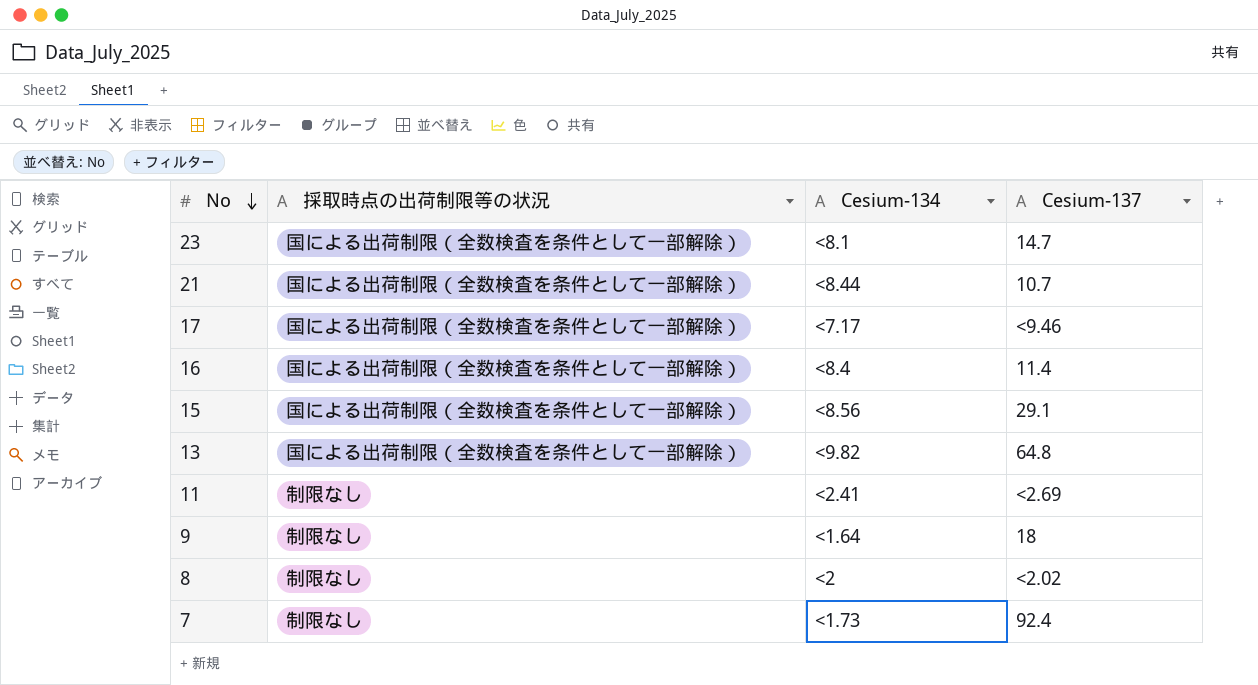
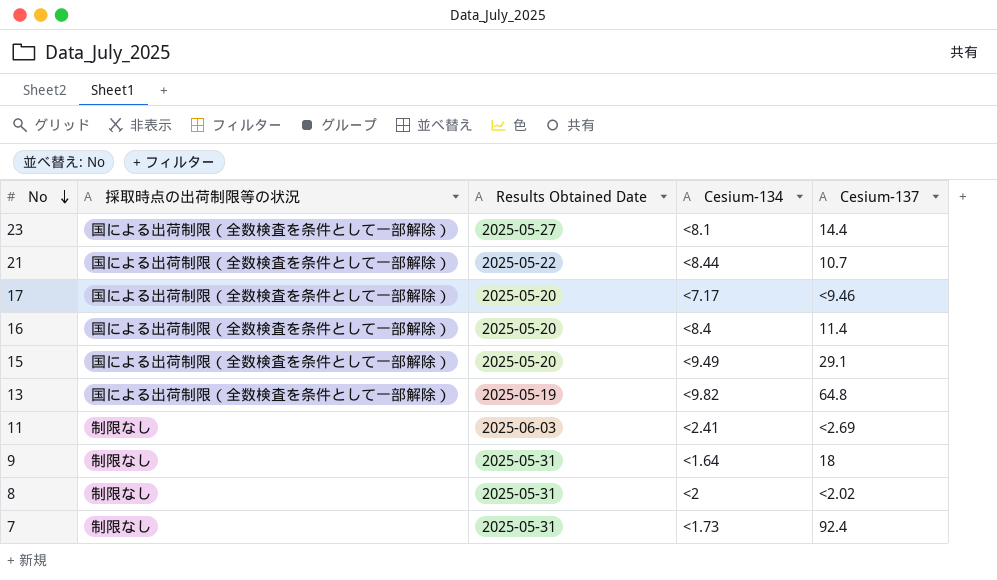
column Results Obtained Date | position: none -> 3
23 | Cesium-137: 14.7 -> 14.4
15 | Cesium-134: <8.56 -> <9.49

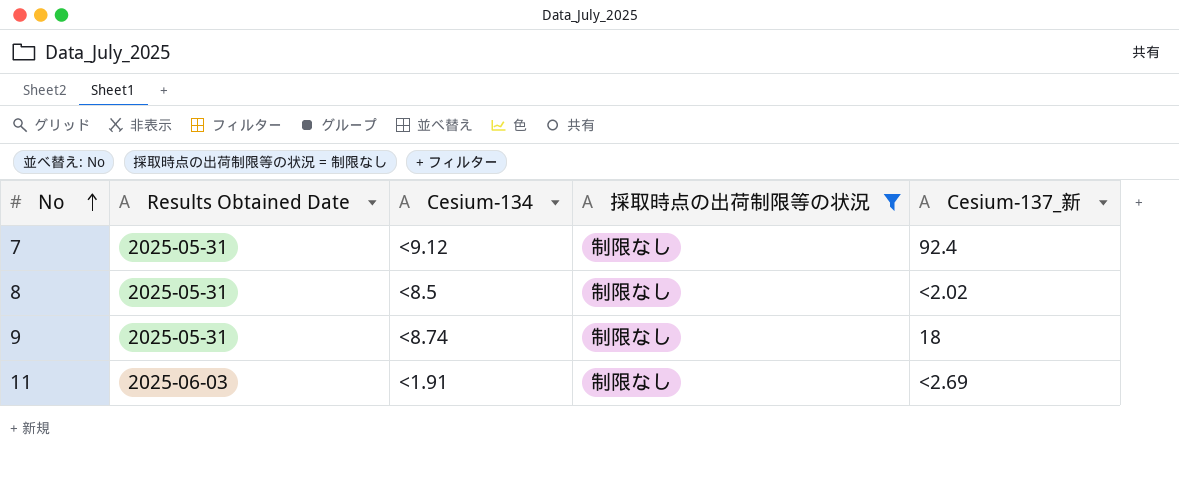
filter: none -> 採取時点の出荷制限等の状況 = 制限なし
row order: No descending -> No ascending
column 採取時点の出荷制限等の状況 | position: 2 -> 4
column name: Cesium-137 -> Cesium-137_新
7 | Cesium-134: <1.73 -> <9.12
8 | Cesium-134: <2 -> <8.5
9 | Cesium-134: <1.64 -> <8.74
11 | Cesium-134: <2.41 -> <1.91

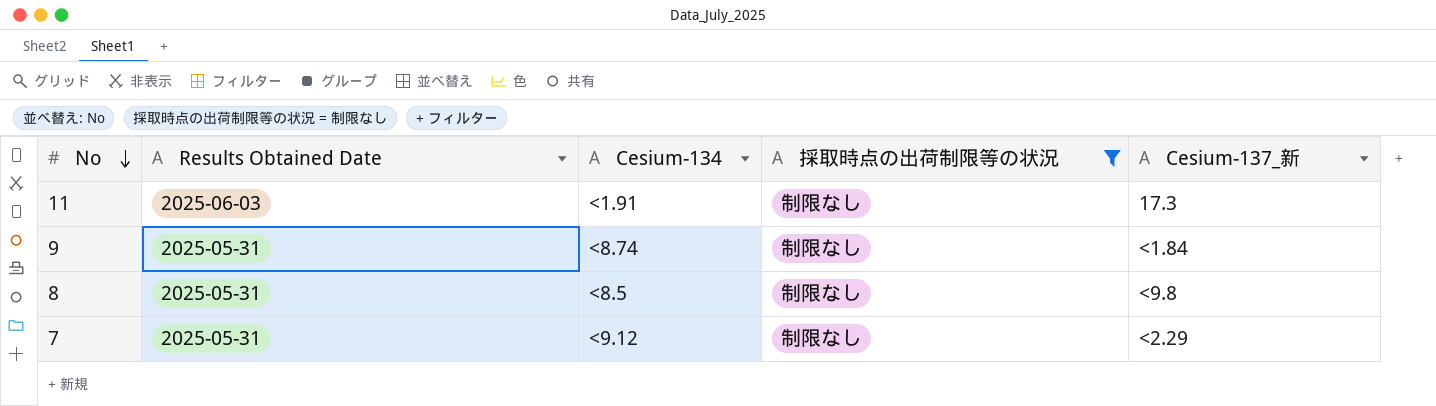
row order: No ascending -> No descending
11 | Cesium-137_新: <2.69 -> 17.3
9 | Cesium-137_新: 18 -> <1.84
8 | Cesium-137_新: <2.02 -> <9.8
7 | Cesium-137_新: 92.4 -> <2.29

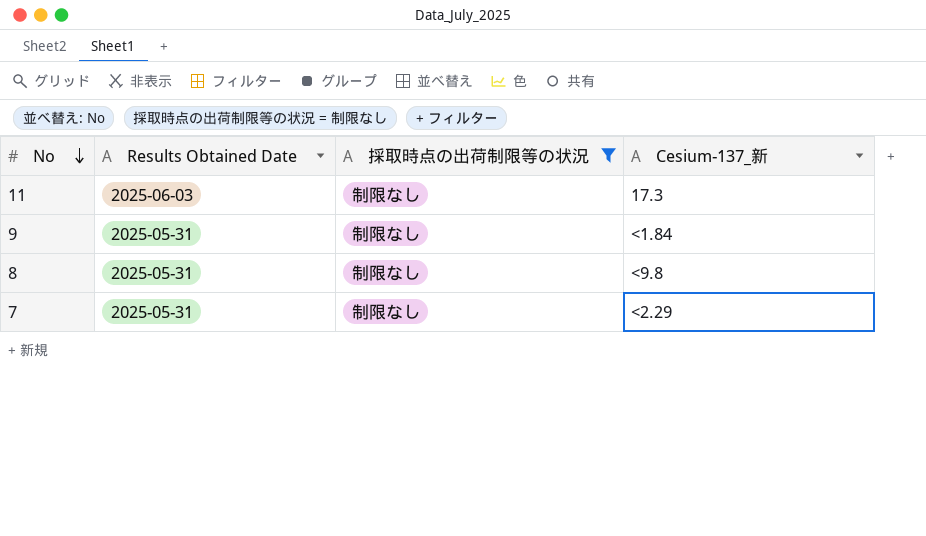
column Cesium-134 | position: 3 -> none

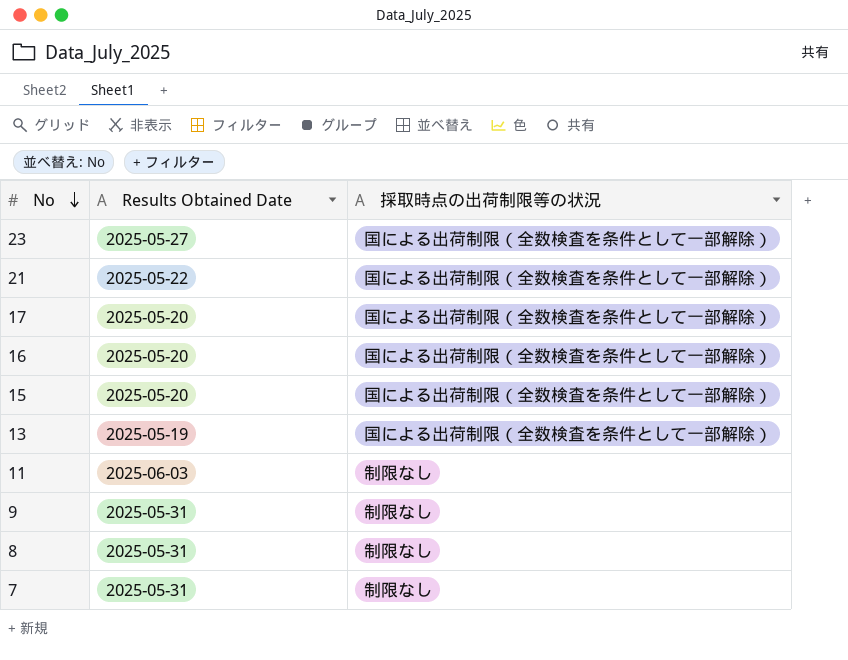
filter: 採取時点の出荷制限等の状況 = 制限なし -> none
column Cesium-137_新 | position: 4 -> none

